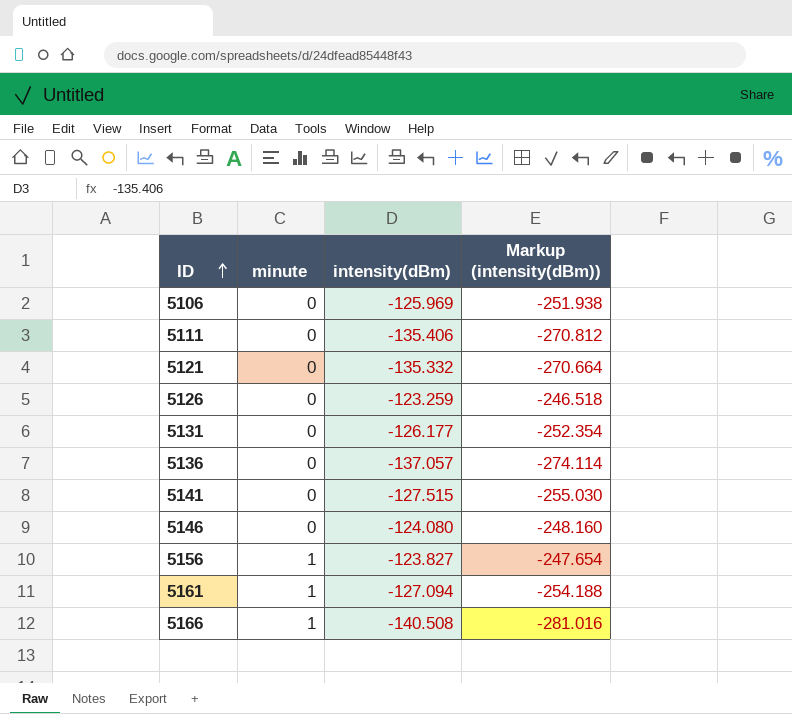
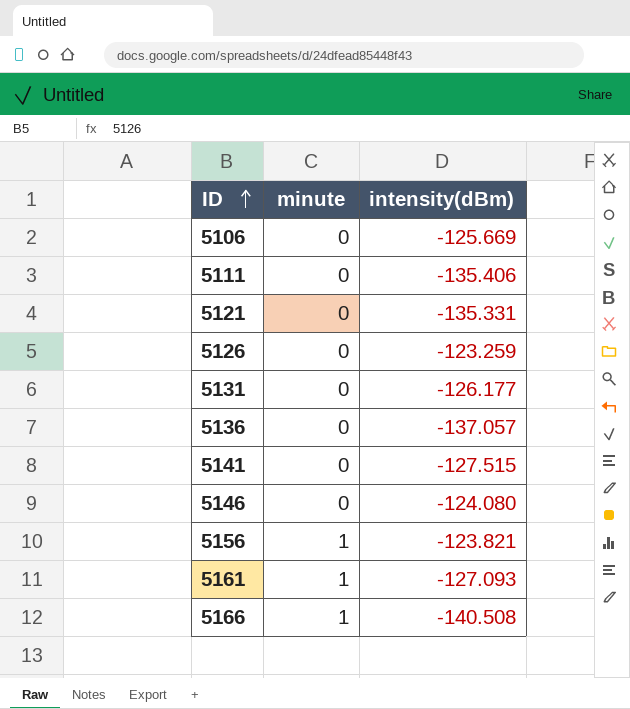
column Markup (intensity(dBm)) | formula: [intensity(dBm)] * 2 -> none
5106 | intensity(dBm): -125.969 -> -125.669
5121 | intensity(dBm): -135.332 -> -135.331
5156 | intensity(dBm): -123.827 -> -123.821
5161 | intensity(dBm): -127.094 -> -127.093

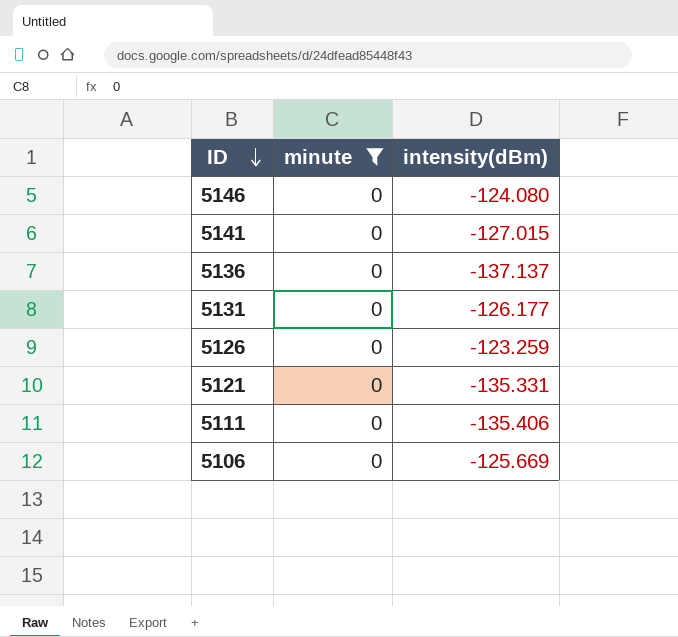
filter: none -> minute = 0
row order: ID ascending -> ID descending
5141 | intensity(dBm): -127.515 -> -127.015
5136 | intensity(dBm): -137.057 -> -137.137

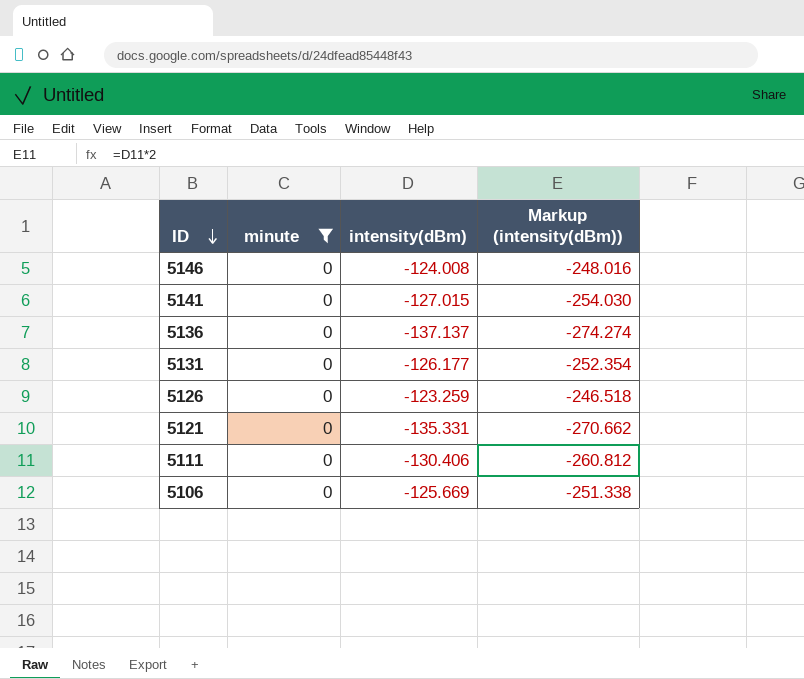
column Markup (intensity(dBm)) | formula: none -> [intensity(dBm)] * 2
5146 | intensity(dBm): -124.080 -> -124.008
5111 | intensity(dBm): -135.406 -> -130.406

